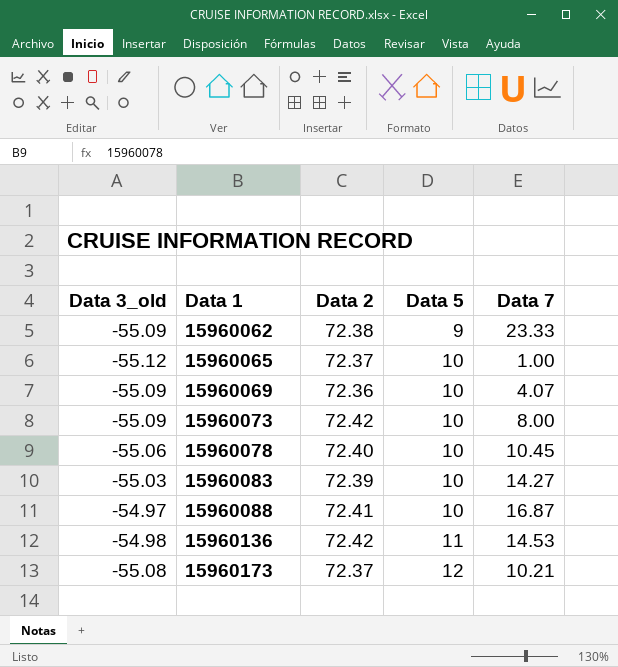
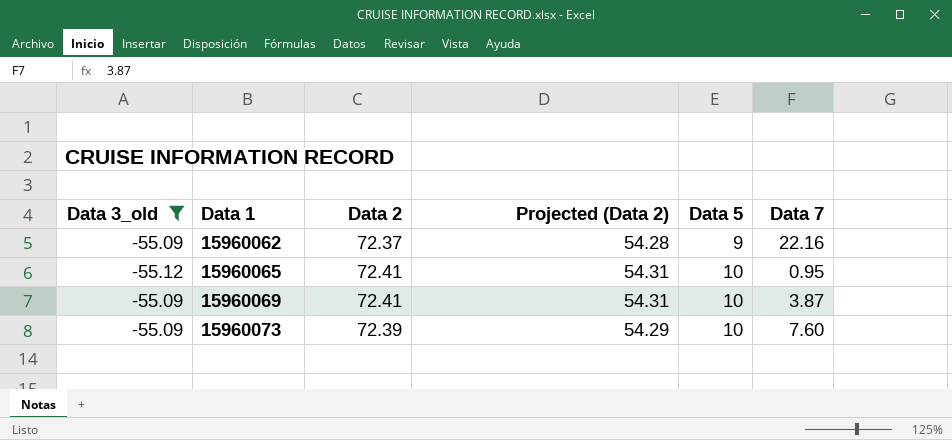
filter: none -> Data 3_old <= -55.09
column Projected (Data 2) | formula: none -> [Data 2] * 0.75
15960062 | Data 2: 72.38 -> 72.37
15960062 | Data 7: 23.33 -> 22.16
15960065 | Data 2: 72.37 -> 72.41
15960065 | Data 7: 1.00 -> 0.95
15960069 | Data 2: 72.36 -> 72.41
15960069 | Data 7: 4.07 -> 3.87
15960073 | Data 2: 72.42 -> 72.39
15960073 | Data 7: 8.00 -> 7.60

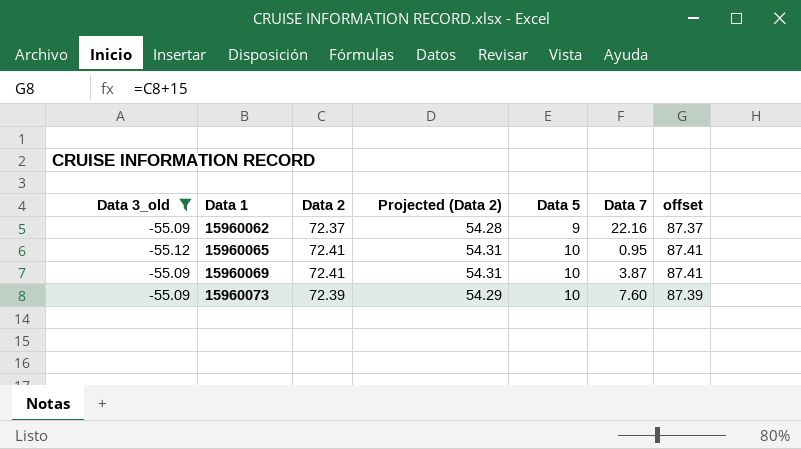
column offset | formula: none -> [Data 2] + 15

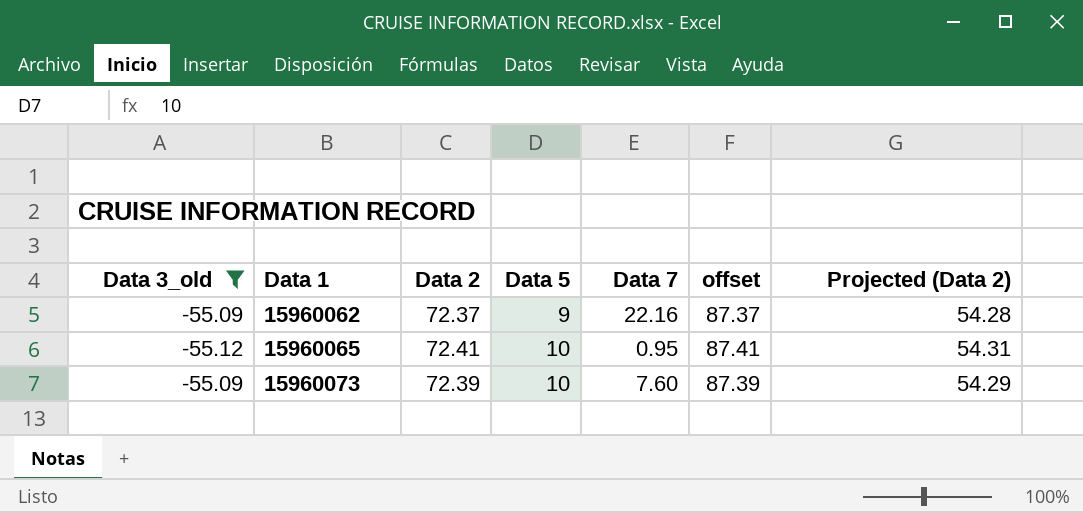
column Projected (Data 2) | position: 4 -> 7
row 15960069: -55.09 | 72.41 | 54.31 | 10 | 3.87 | 87.41 -> none

